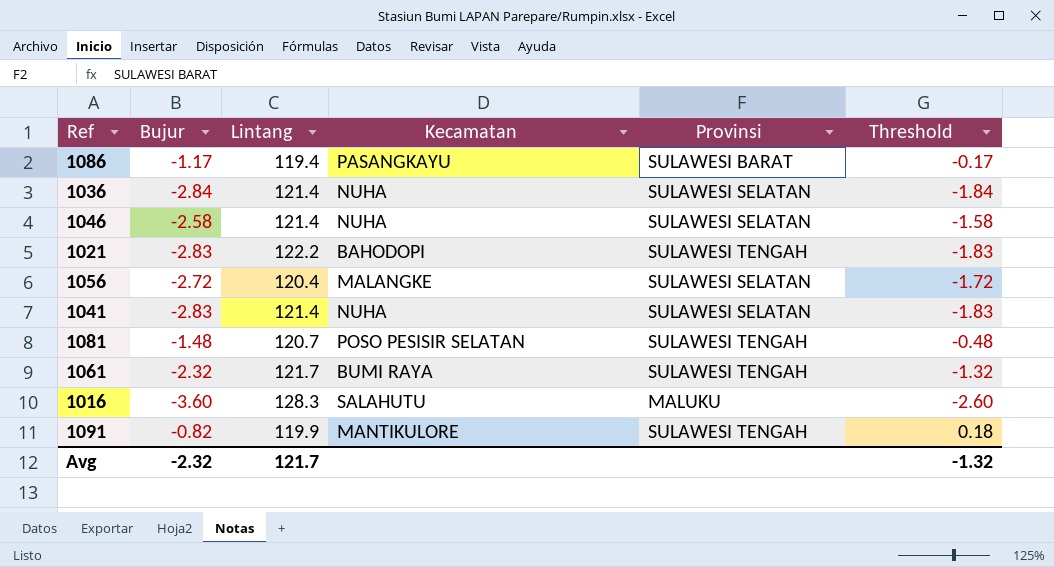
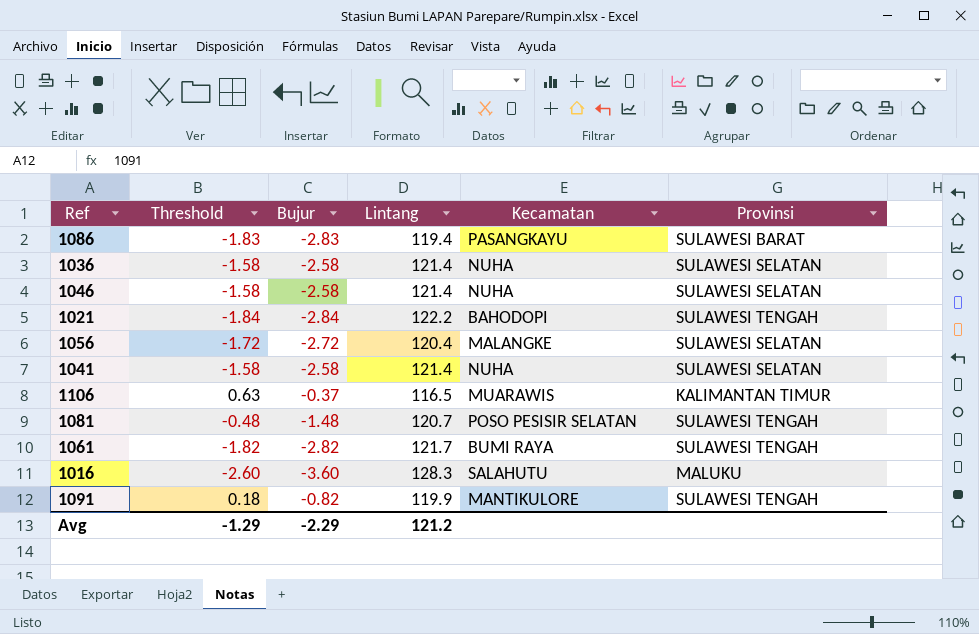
column Threshold | position: 6 -> 2
1086 | Threshold: -0.17 -> -1.83
1086 | Bujur: -1.17 -> -2.83
1036 | Threshold: -1.84 -> -1.58
1036 | Bujur: -2.84 -> -2.58
1021 | Threshold: -1.83 -> -1.84
1021 | Bujur: -2.83 -> -2.84
1041 | Threshold: -1.83 -> -1.58
1041 | Bujur: -2.83 -> -2.58
row 1106: none -> 0.63 | -0.37 | 116.5 | MUARAWIS | KALIMANTAN TIMUR
1061 | Threshold: -1.32 -> -1.82
1061 | Bujur: -2.32 -> -2.82
Avg | Threshold: -1.32 -> -1.29
Avg | Bujur: -2.32 -> -2.29
Avg | Lintang: 121.7 -> 121.2

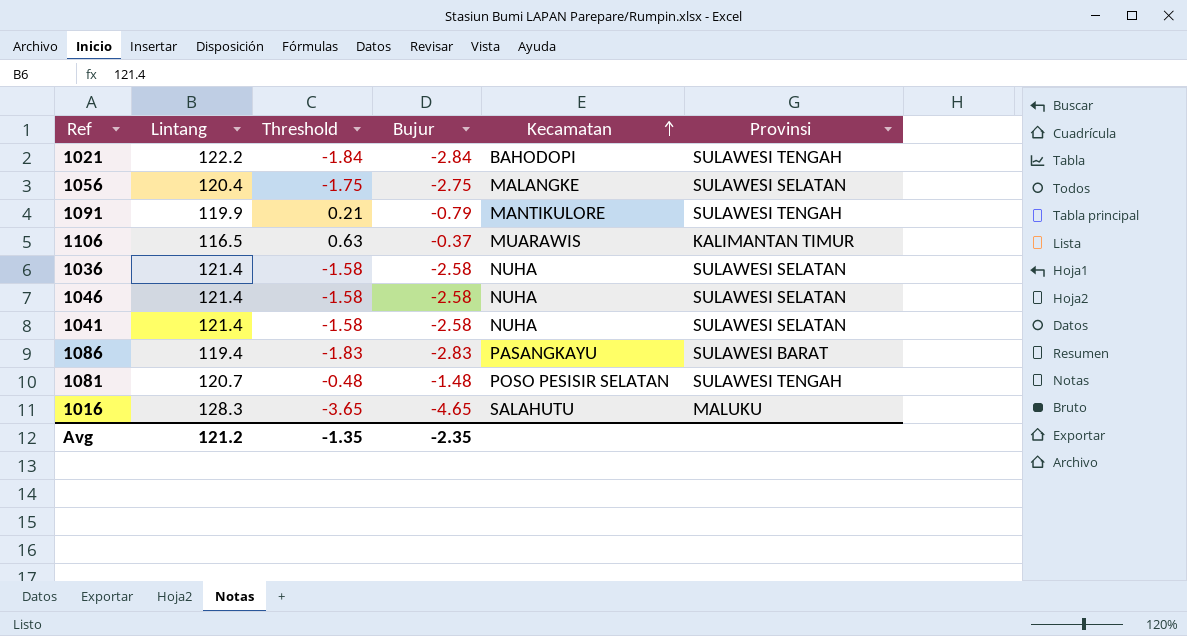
row order: none -> Kecamatan ascending
column Lintang | position: 4 -> 2
row 1061: -1.82 | -2.82 | 121.7 | BUMI RAYA | SULAWESI TENGAH -> none
1056 | Threshold: -1.72 -> -1.75
1056 | Bujur: -2.72 -> -2.75
1091 | Threshold: 0.18 -> 0.21
1091 | Bujur: -0.82 -> -0.79
1016 | Threshold: -2.60 -> -3.65
1016 | Bujur: -3.60 -> -4.65
Avg | Threshold: -1.29 -> -1.35
Avg | Bujur: -2.29 -> -2.35

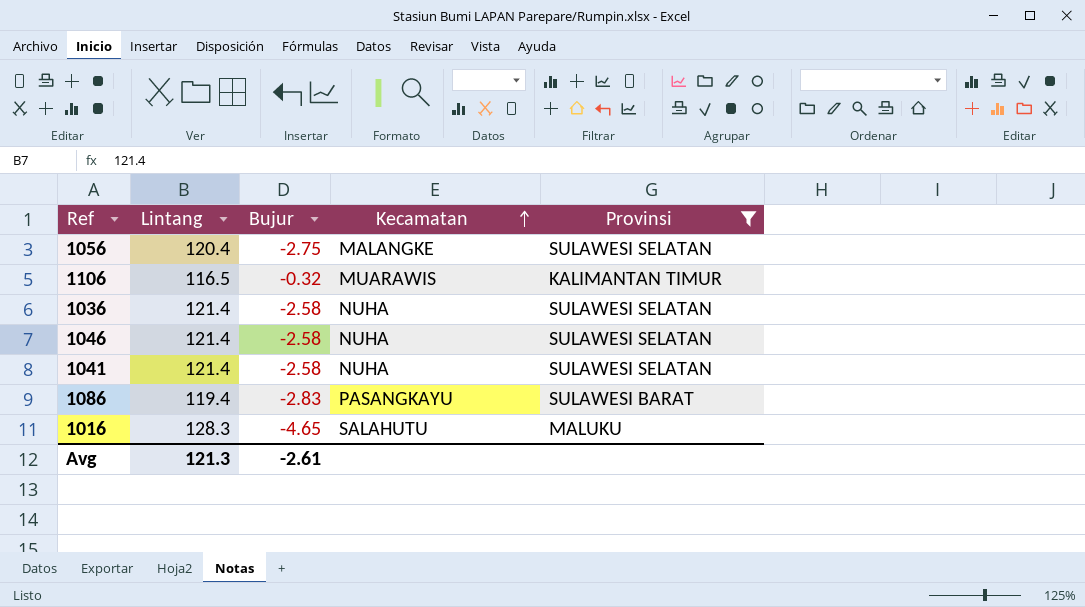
filter: none -> Provinsi != SULAWESI TENGAH
column Threshold | formula: [Bujur] + 1 -> none
1106 | Bujur: -0.37 -> -0.32
Avg | Lintang: 121.2 -> 121.3
Avg | Bujur: -2.35 -> -2.61

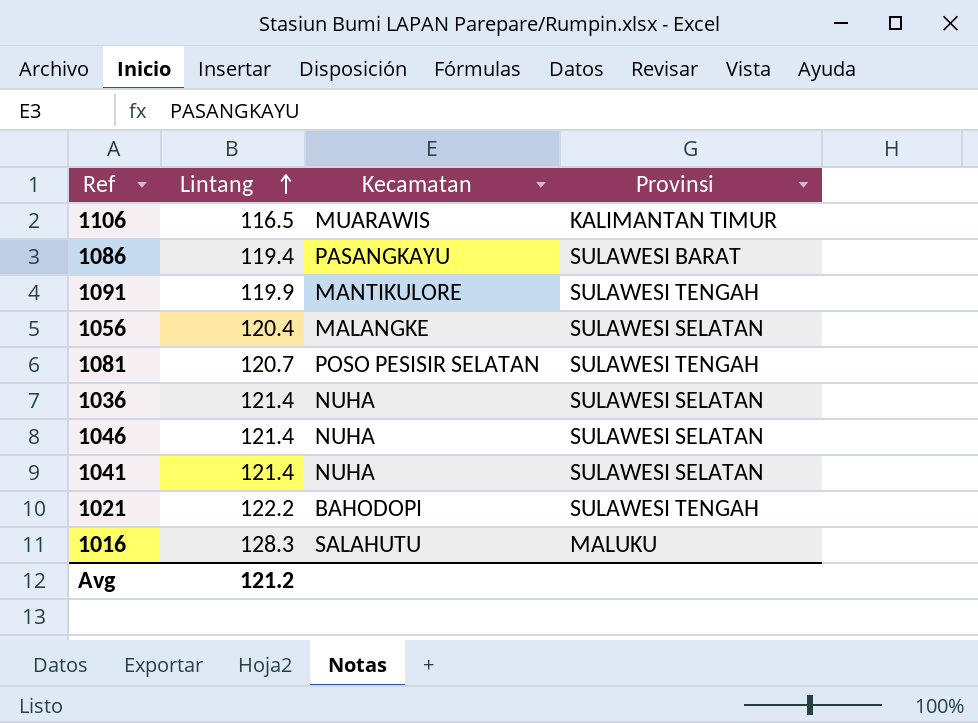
filter: Provinsi != SULAWESI TENGAH -> none
row order: Kecamatan ascending -> Lintang ascending
column Bujur | position: 3 -> none
Avg | Lintang: 121.3 -> 121.2

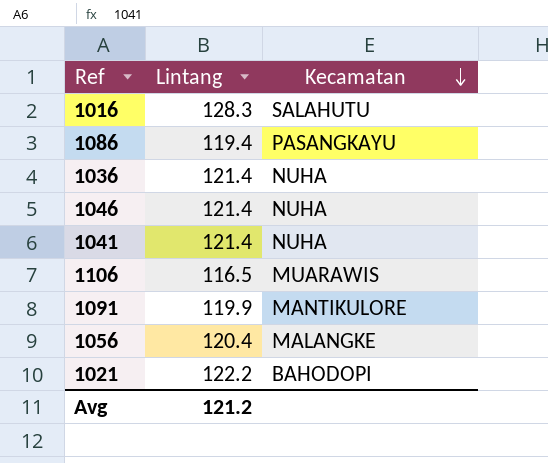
row order: Lintang ascending -> Kecamatan descending
column Provinsi | position: 4 -> none
row 1081: 120.7 | POSO PESISIR SELATAN | SULAWESI TENGAH -> none

